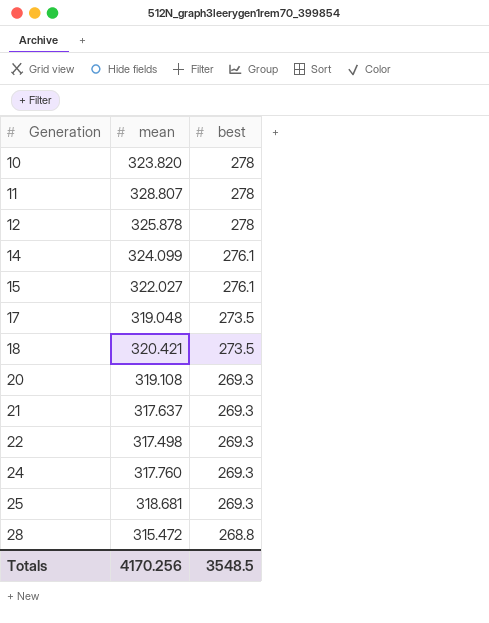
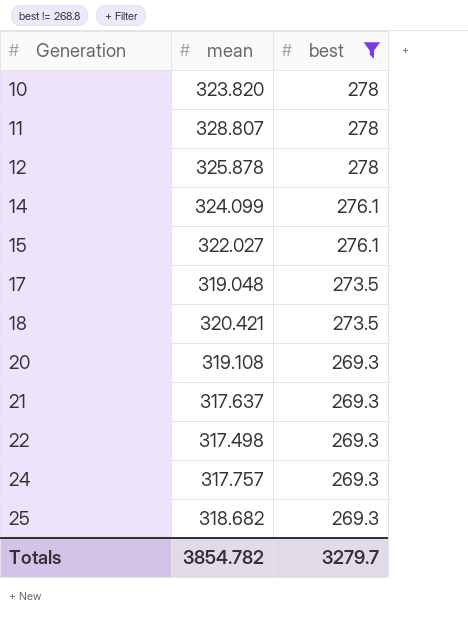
filter: none -> best != 268.8
24 | mean: 317.760 -> 317.757
25 | mean: 318.681 -> 318.682
Totals | mean: 4170.256 -> 3854.782
Totals | best: 3548.5 -> 3279.7

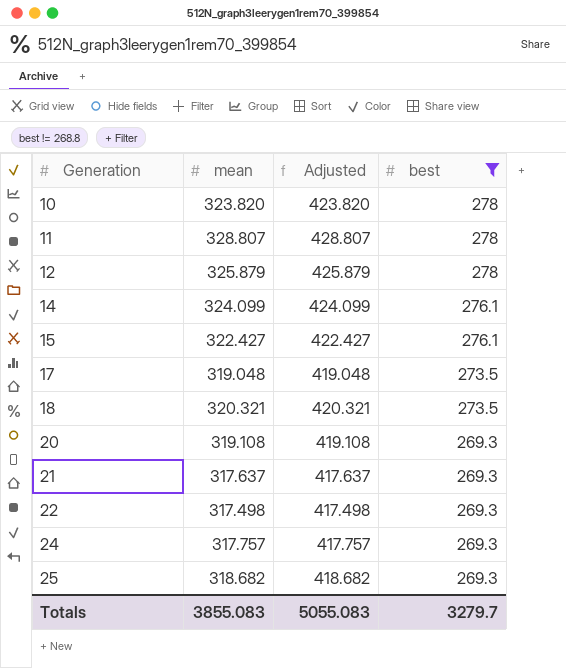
column Adjusted | formula: none -> [mean] + 100
12 | mean: 325.878 -> 325.879
15 | mean: 322.027 -> 322.427
18 | mean: 320.421 -> 320.321
Totals | mean: 3854.782 -> 3855.083

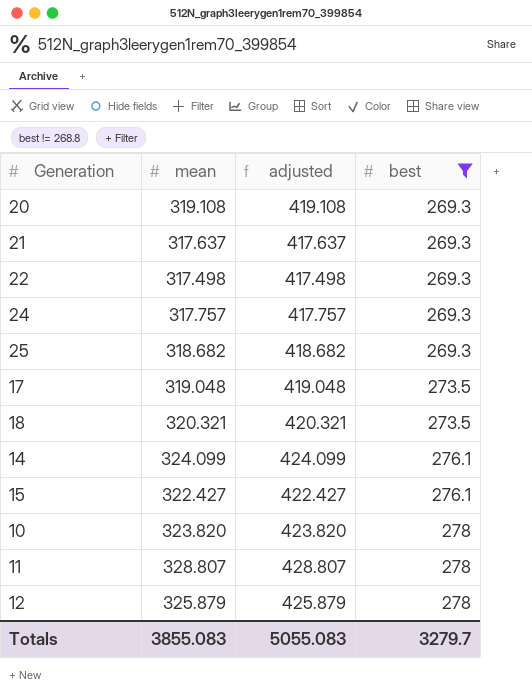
row order: Generation ascending -> best ascending
column name: Adjusted -> adjusted

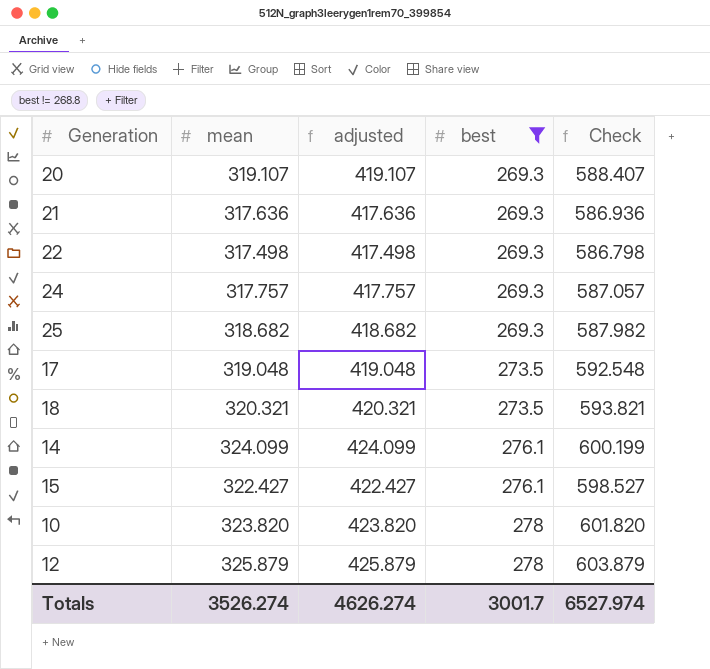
column Check | formula: none -> [mean] + [best]
row 11: 328.807 | 428.807 | 278 -> none
20 | mean: 319.108 -> 319.107
20 | adjusted: 419.108 -> 419.107
21 | mean: 317.637 -> 317.636
21 | adjusted: 417.637 -> 417.636
Totals | mean: 3855.083 -> 3526.274
Totals | adjusted: 5055.083 -> 4626.274
Totals | best: 3279.7 -> 3001.7

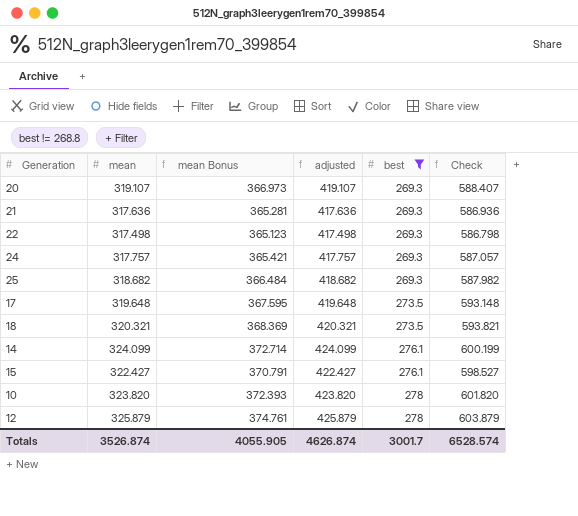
column mean Bonus | formula: none -> [mean] * 1.15
17 | mean: 319.048 -> 319.648
17 | adjusted: 419.048 -> 419.648
17 | Check: 592.548 -> 593.148
Totals | mean: 3526.274 -> 3526.874
Totals | adjusted: 4626.274 -> 4626.874
Totals | Check: 6527.974 -> 6528.574

